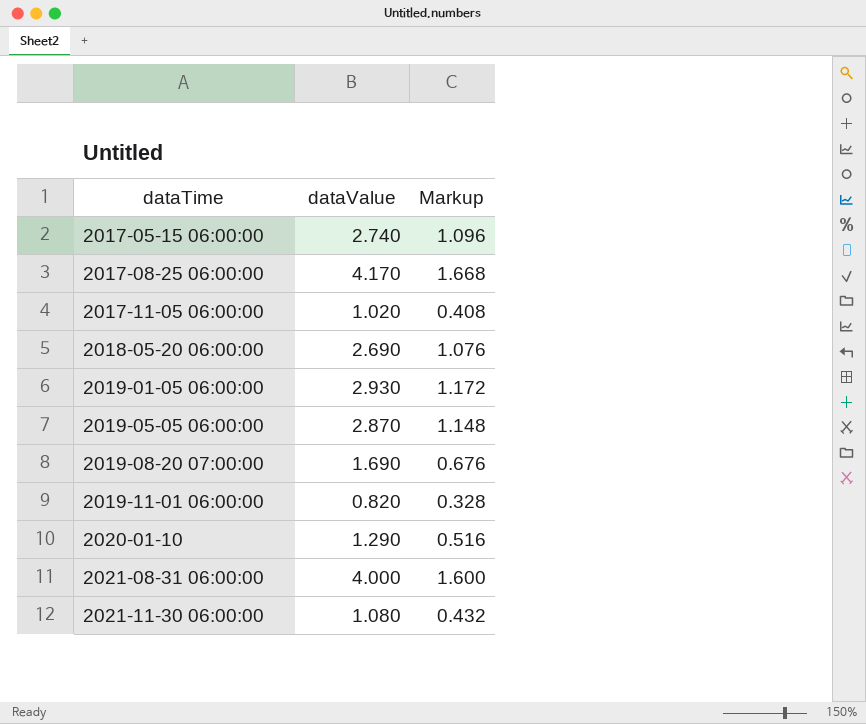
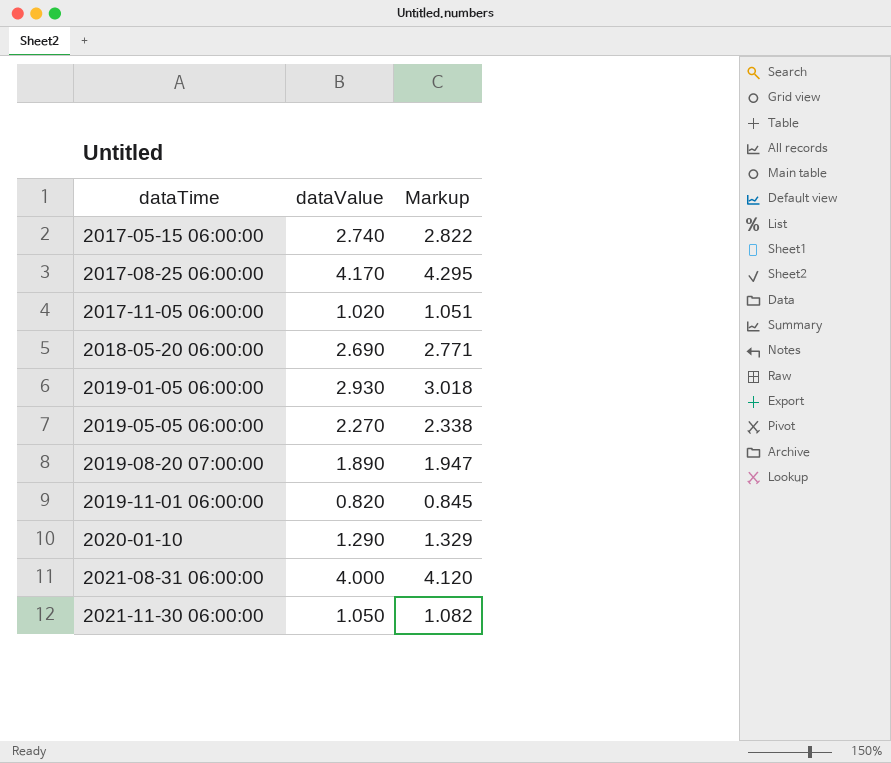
column Markup | formula: [dataValue] * 0.4 -> [dataValue] * 1.03
2019-05-05 06:00:00 | dataValue: 2.870 -> 2.270
2019-08-20 07:00:00 | dataValue: 1.690 -> 1.890
2021-11-30 06:00:00 | dataValue: 1.080 -> 1.050

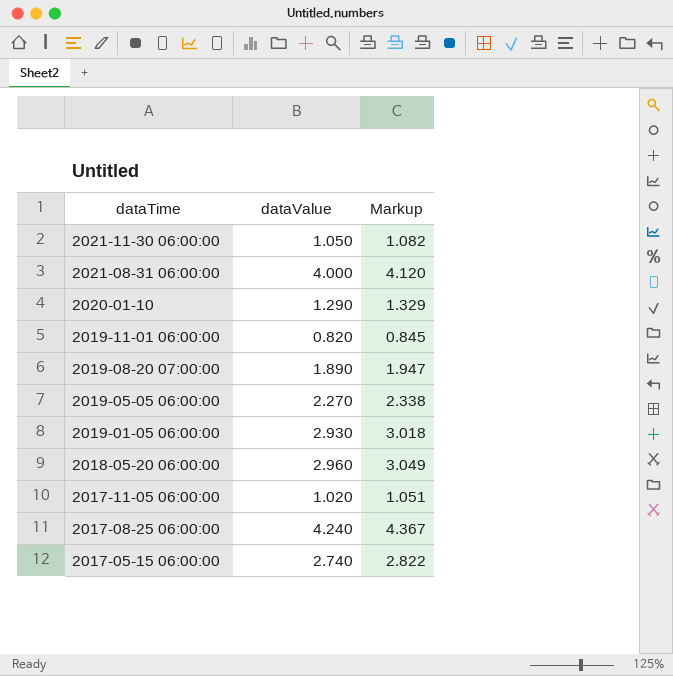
row order: dataTime ascending -> dataTime descending
2018-05-20 06:00:00 | dataValue: 2.690 -> 2.960
2018-05-20 06:00:00 | Markup: 2.771 -> 3.049
2017-08-25 06:00:00 | dataValue: 4.170 -> 4.240
2017-08-25 06:00:00 | Markup: 4.295 -> 4.367

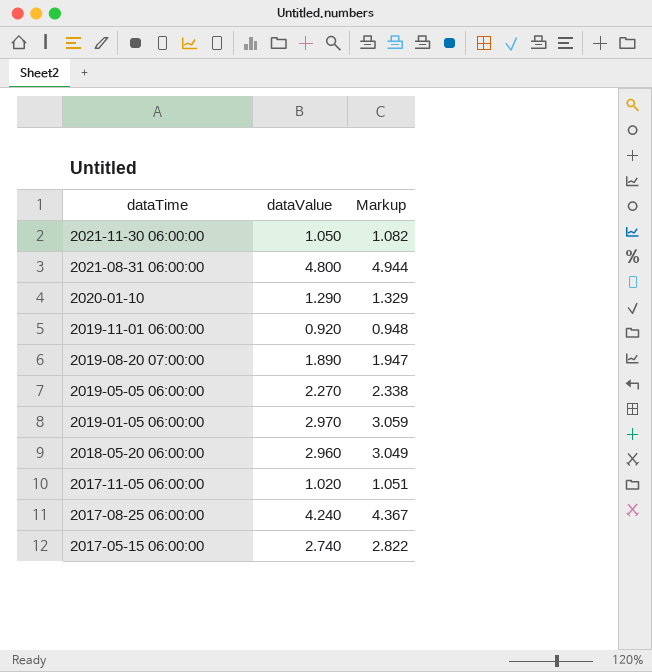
2021-08-31 06:00:00 | dataValue: 4.000 -> 4.800
2021-08-31 06:00:00 | Markup: 4.120 -> 4.944
2019-11-01 06:00:00 | dataValue: 0.820 -> 0.920
2019-11-01 06:00:00 | Markup: 0.845 -> 0.948
2019-01-05 06:00:00 | dataValue: 2.930 -> 2.970
2019-01-05 06:00:00 | Markup: 3.018 -> 3.059

